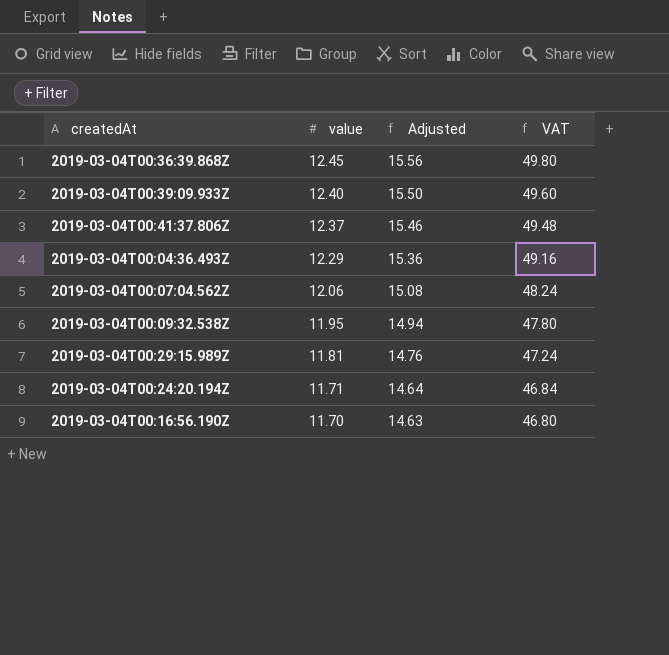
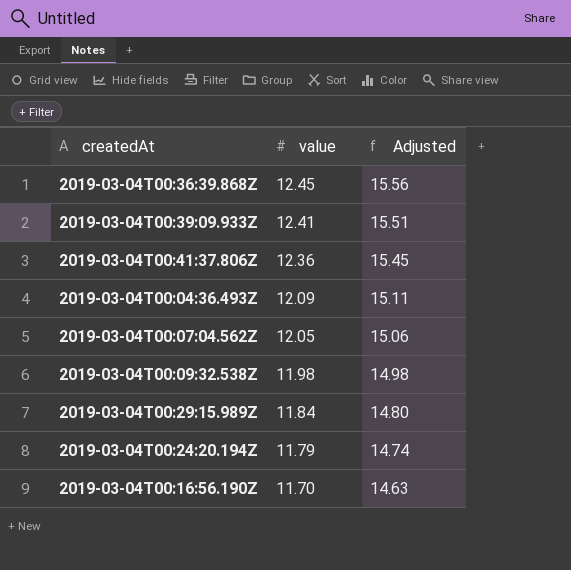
column VAT | formula: [value] * 4 -> none
2019-03-04T00:39:09.933Z | value: 12.40 -> 12.41
2019-03-04T00:39:09.933Z | Adjusted: 15.50 -> 15.51
2019-03-04T00:41:37.806Z | value: 12.37 -> 12.36
2019-03-04T00:41:37.806Z | Adjusted: 15.46 -> 15.45
2019-03-04T00:04:36.493Z | value: 12.29 -> 12.09
2019-03-04T00:04:36.493Z | Adjusted: 15.36 -> 15.11
2019-03-04T00:07:04.562Z | value: 12.06 -> 12.05
2019-03-04T00:07:04.562Z | Adjusted: 15.08 -> 15.06
2019-03-04T00:09:32.538Z | value: 11.95 -> 11.98
2019-03-04T00:09:32.538Z | Adjusted: 14.94 -> 14.98
2019-03-04T00:29:15.989Z | value: 11.81 -> 11.84
2019-03-04T00:29:15.989Z | Adjusted: 14.76 -> 14.80
2019-03-04T00:24:20.194Z | value: 11.71 -> 11.79
2019-03-04T00:24:20.194Z | Adjusted: 14.64 -> 14.74

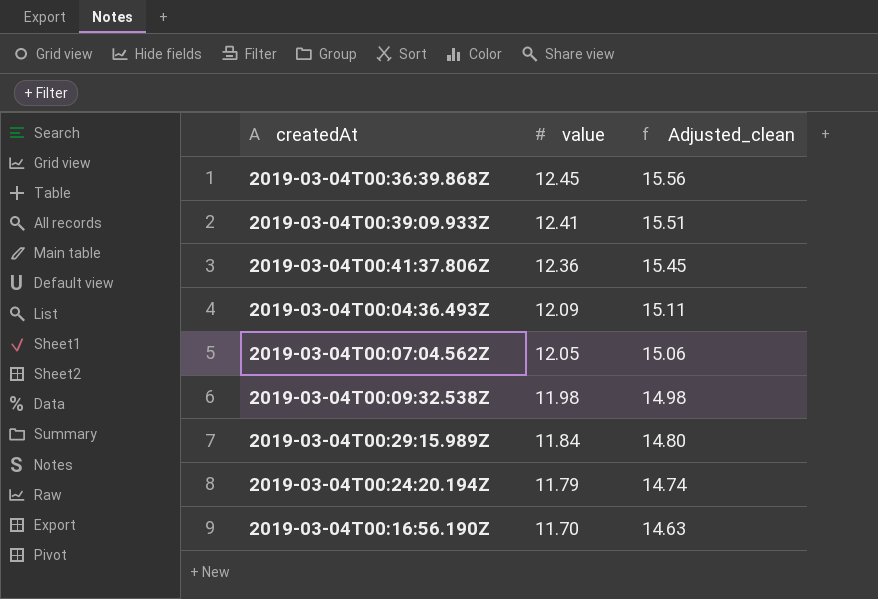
column name: Adjusted -> Adjusted_clean

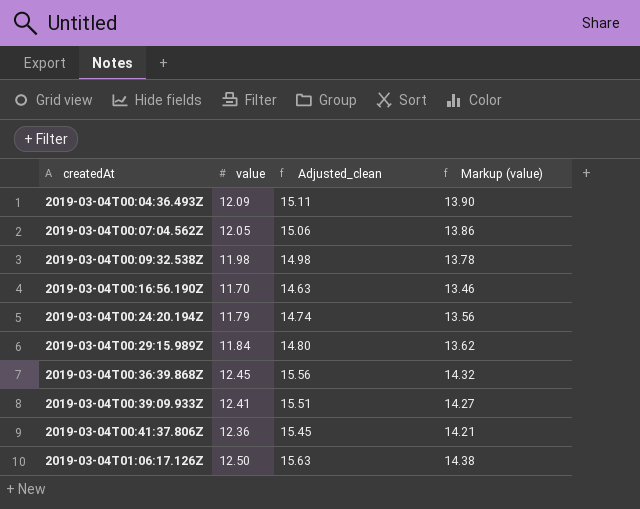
row order: value descending -> createdAt ascending
column Markup (value) | formula: none -> [value] * 1.15
row 2019-03-04T01:06:17.126Z: none -> 12.50 | 15.63 | 14.38

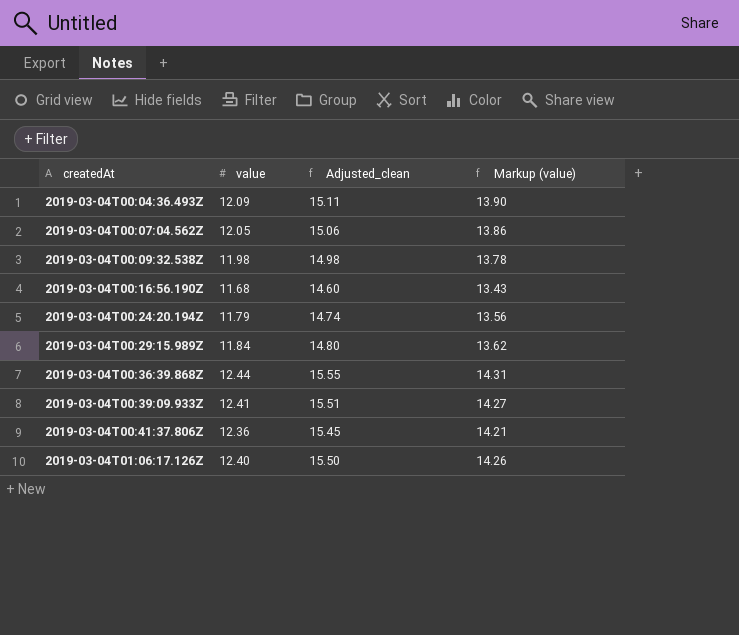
2019-03-04T00:16:56.190Z | value: 11.70 -> 11.68
2019-03-04T00:16:56.190Z | Adjusted_clean: 14.63 -> 14.60
2019-03-04T00:16:56.190Z | Markup (value): 13.46 -> 13.43
2019-03-04T00:36:39.868Z | value: 12.45 -> 12.44
2019-03-04T00:36:39.868Z | Adjusted_clean: 15.56 -> 15.55
2019-03-04T00:36:39.868Z | Markup (value): 14.32 -> 14.31
2019-03-04T01:06:17.126Z | value: 12.50 -> 12.40
2019-03-04T01:06:17.126Z | Adjusted_clean: 15.63 -> 15.50
2019-03-04T01:06:17.126Z | Markup (value): 14.38 -> 14.26

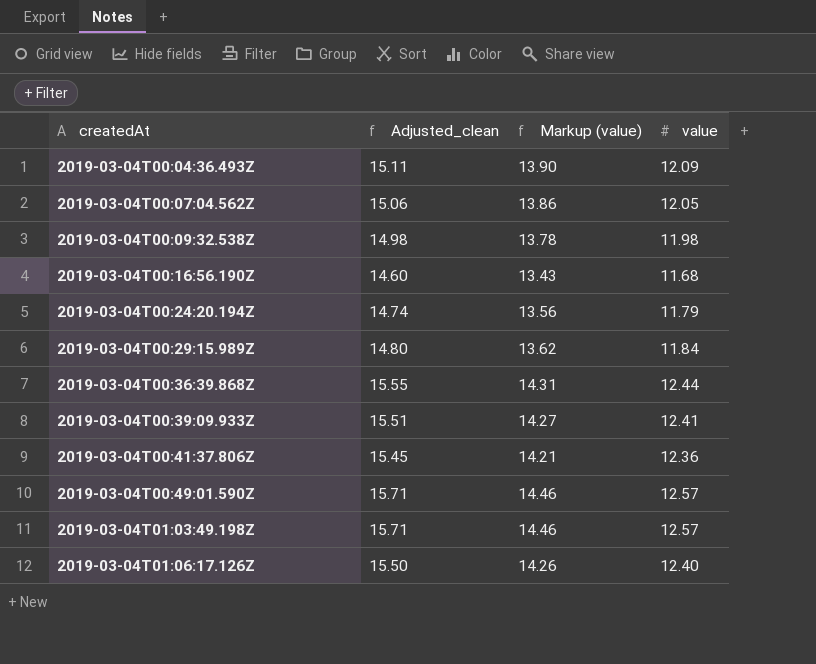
column value | position: 2 -> 4
row 2019-03-04T00:49:01.590Z: none -> 15.71 | 14.46 | 12.57
row 2019-03-04T01:03:49.198Z: none -> 15.71 | 14.46 | 12.57

